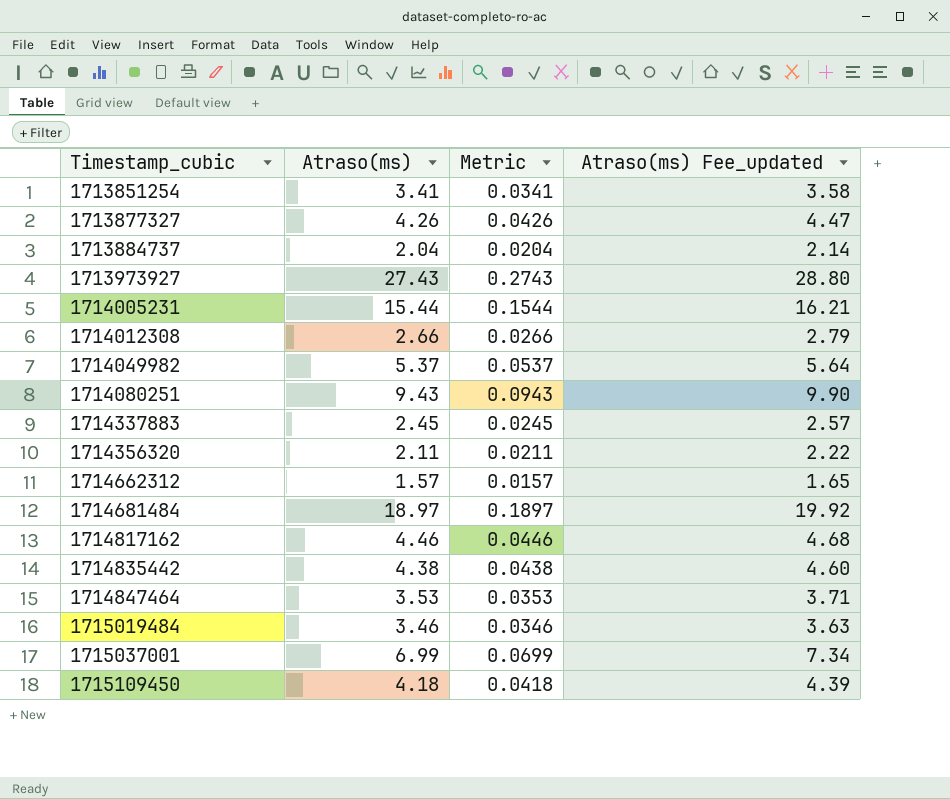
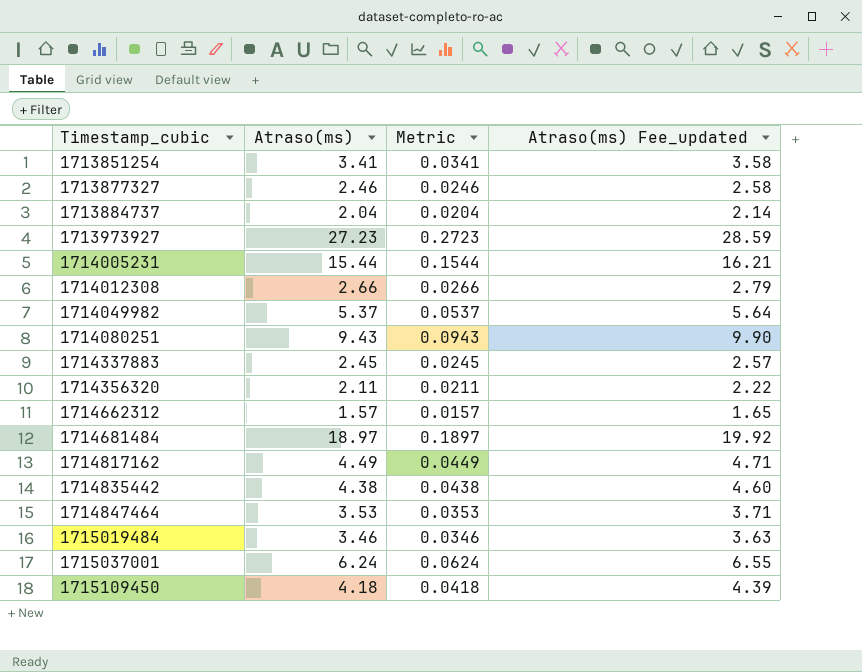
1713877327 | Atraso(ms): 4.26 -> 2.46
1713877327 | Metric: 0.0426 -> 0.0246
1713877327 | Atraso(ms) Fee_updated: 4.47 -> 2.58
1713973927 | Atraso(ms): 27.43 -> 27.23
1713973927 | Metric: 0.2743 -> 0.2723
1713973927 | Atraso(ms) Fee_updated: 28.80 -> 28.59
1714817162 | Atraso(ms): 4.46 -> 4.49
1714817162 | Metric: 0.0446 -> 0.0449
1714817162 | Atraso(ms) Fee_updated: 4.68 -> 4.71
1715037001 | Atraso(ms): 6.99 -> 6.24
1715037001 | Metric: 0.0699 -> 0.0624
1715037001 | Atraso(ms) Fee_updated: 7.34 -> 6.55

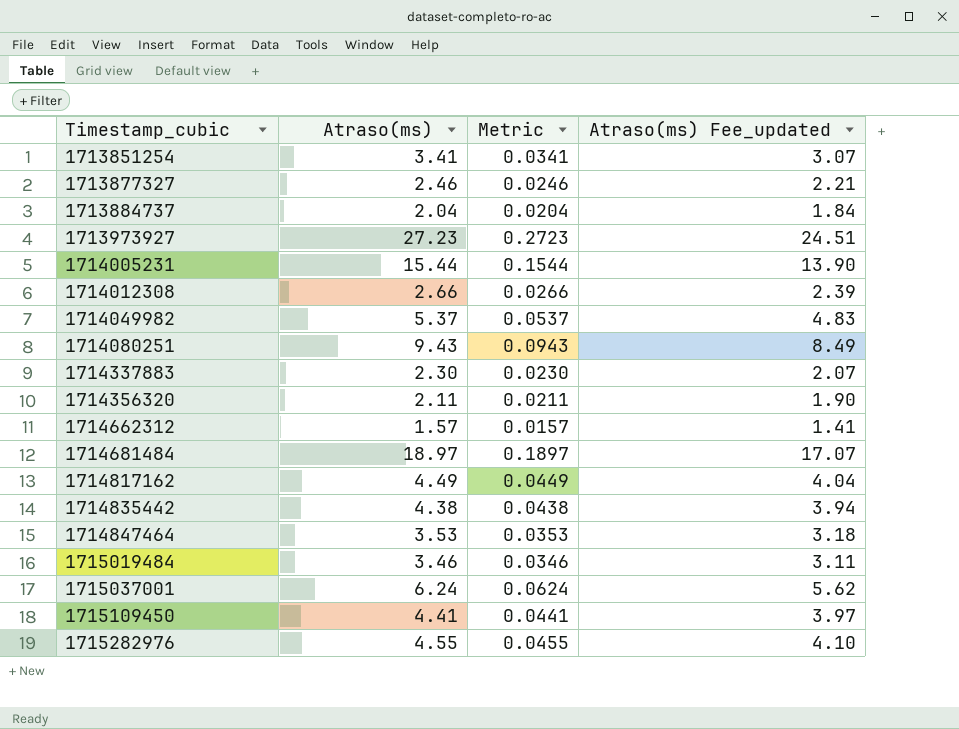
column Atraso(ms) Fee_updated | formula: [Atraso(ms)] * 1.05 -> [Atraso(ms)] * 0.9
1714337883 | Atraso(ms): 2.45 -> 2.30
1714337883 | Metric: 0.0245 -> 0.0230
1715109450 | Atraso(ms): 4.18 -> 4.41
1715109450 | Metric: 0.0418 -> 0.0441
row 1715282976: none -> 4.55 | 0.0455 | 4.10

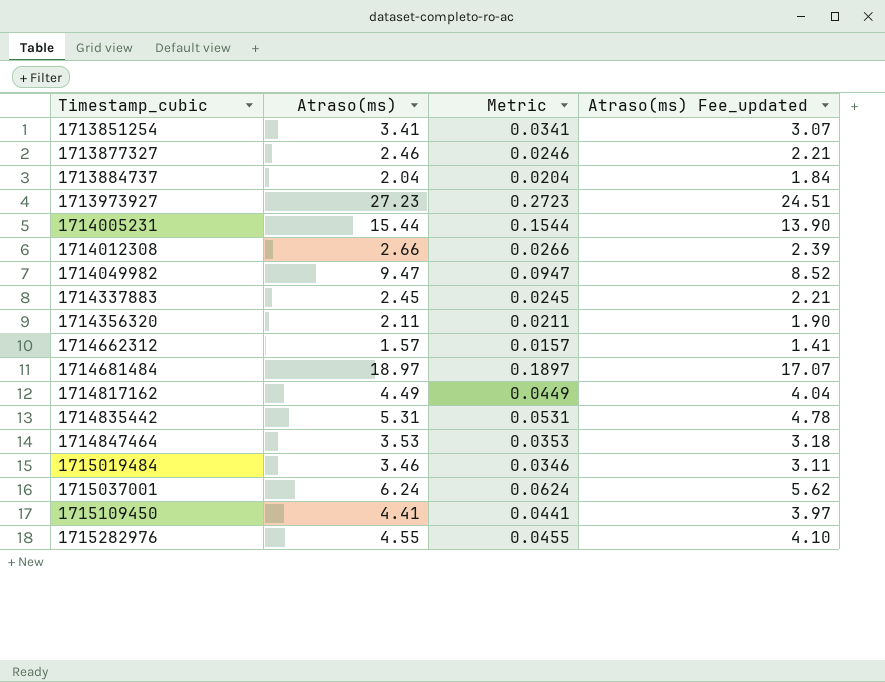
row 1714080251: 9.43 | 0.0943 | 8.49 -> none
1714049982 | Atraso(ms): 5.37 -> 9.47
1714049982 | Metric: 0.0537 -> 0.0947
1714049982 | Atraso(ms) Fee_updated: 4.83 -> 8.52
1714337883 | Atraso(ms): 2.30 -> 2.45
1714337883 | Metric: 0.0230 -> 0.0245
1714337883 | Atraso(ms) Fee_updated: 2.07 -> 2.21
1714835442 | Atraso(ms): 4.38 -> 5.31
1714835442 | Metric: 0.0438 -> 0.0531
1714835442 | Atraso(ms) Fee_updated: 3.94 -> 4.78

